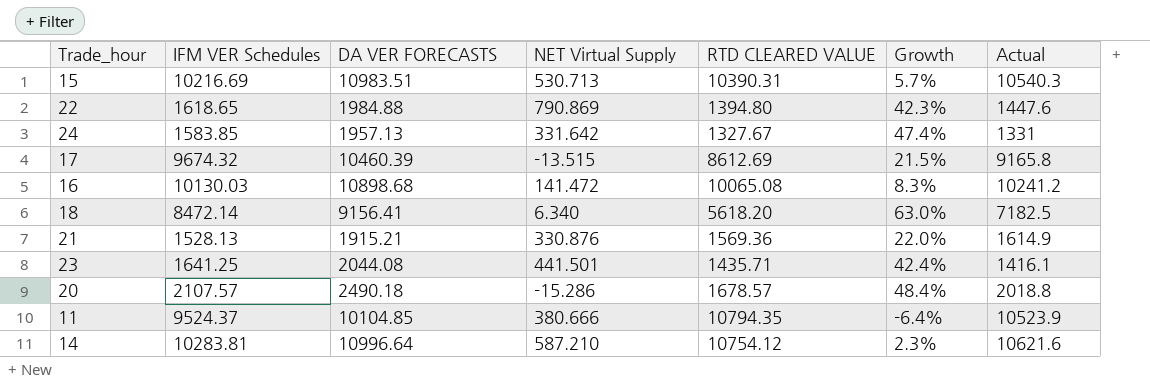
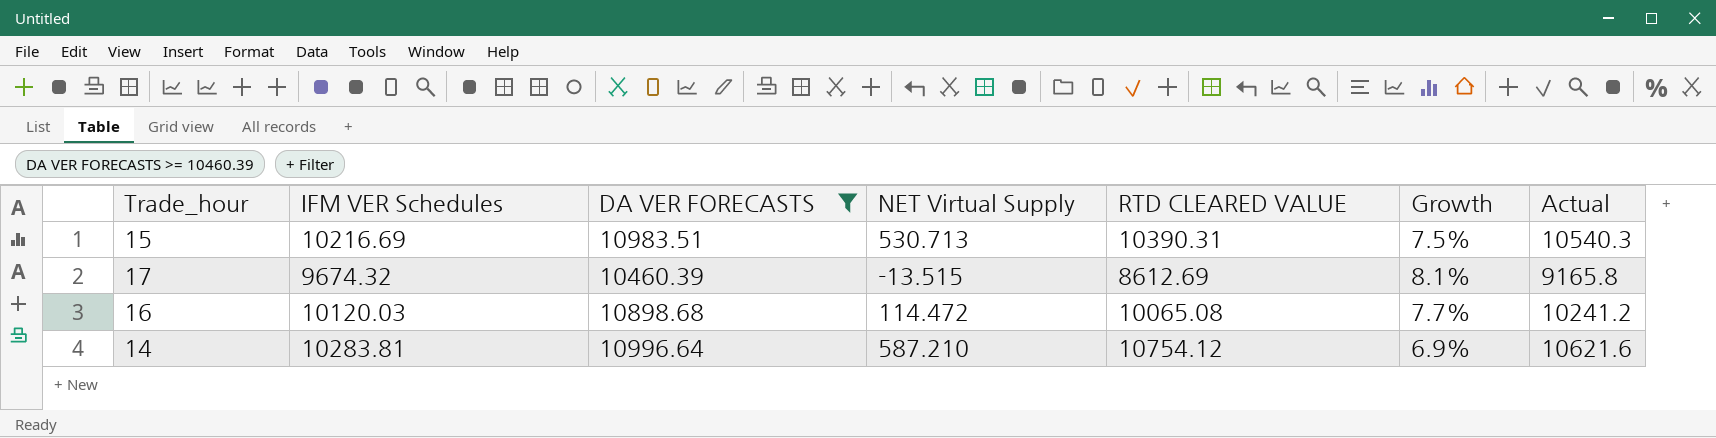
filter: none -> DA VER FORECASTS >= 10460.39
column Growth | formula: ([DA VER FORECASTS] - [RTD CLEARED VALUE]) / [RTD CLEARED VALUE] -> ([DA VER FORECASTS] - [IFM VER Schedules]) / [IFM VER Schedules]
16 | IFM VER Schedules: 10130.03 -> 10120.03
16 | NET Virtual Supply: 141.472 -> 114.472

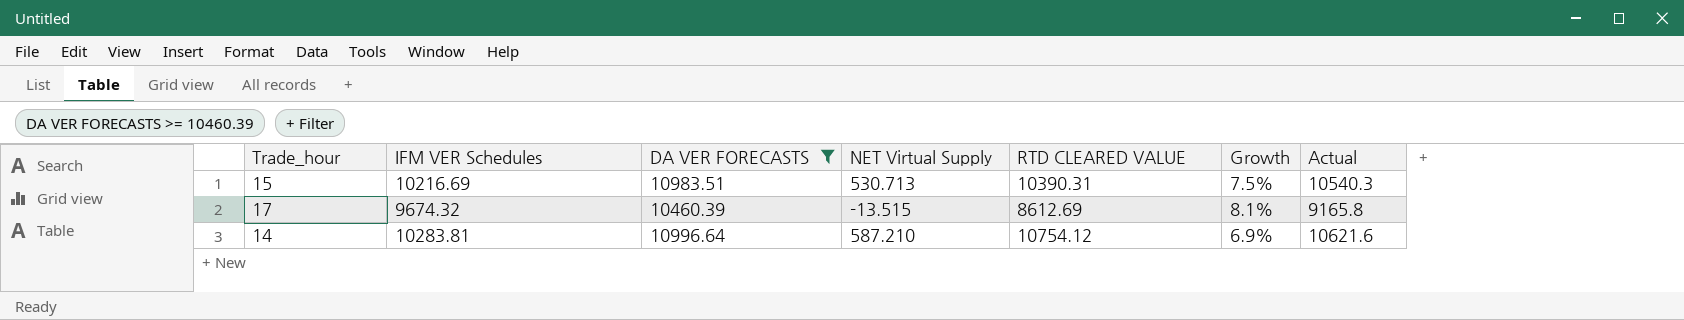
row 16: 10120.03 | 10898.68 | 114.472 | 10065.08 | 7.7% | 10241.2 -> none

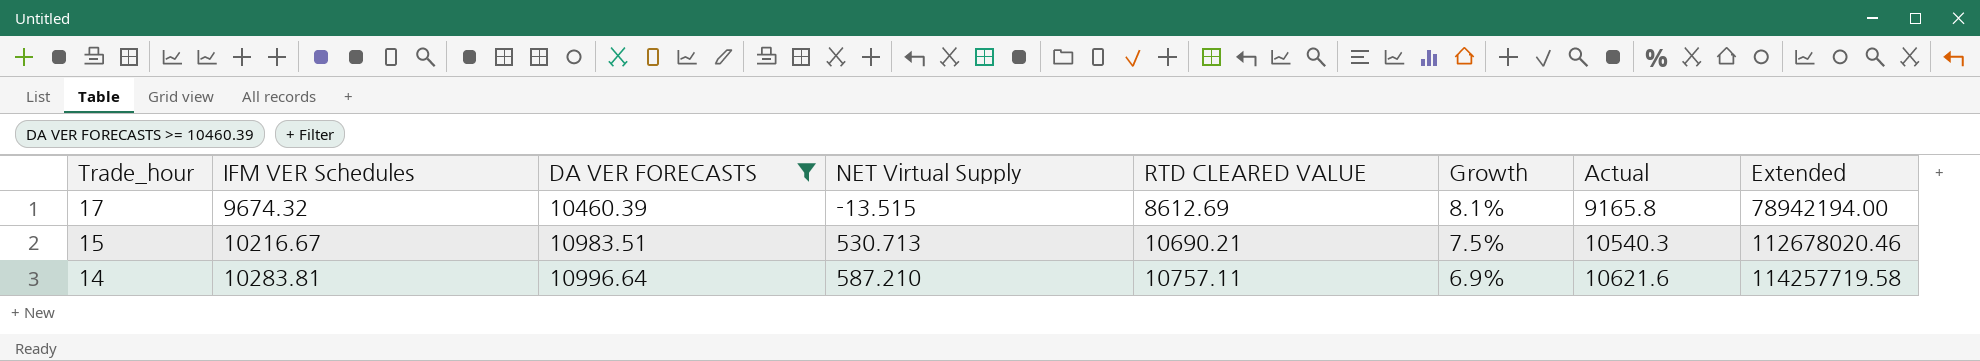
row order: none -> Trade_hour descending
column Extended | formula: none -> [RTD CLEARED VALUE] * [Actual]
15 | IFM VER Schedules: 10216.69 -> 10216.67
15 | RTD CLEARED VALUE: 10390.31 -> 10690.21
14 | RTD CLEARED VALUE: 10754.12 -> 10757.11

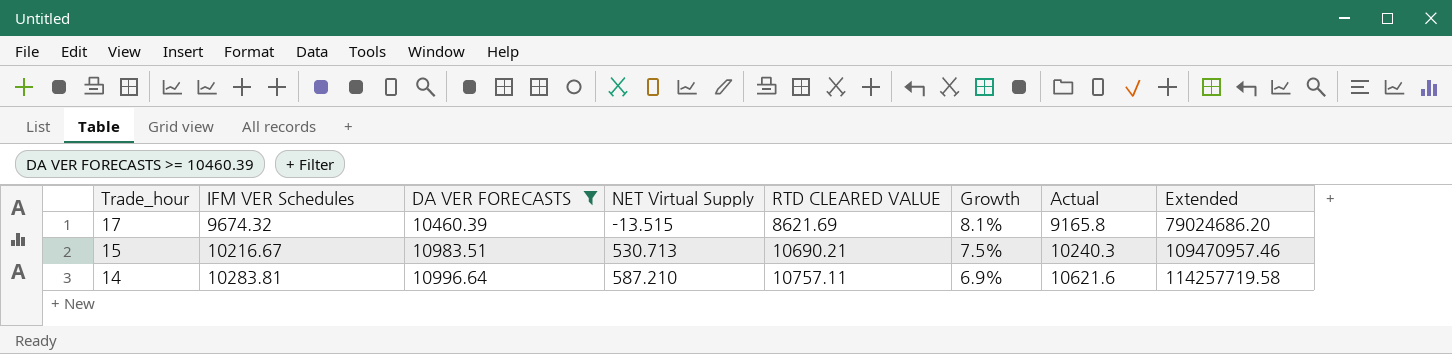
17 | RTD CLEARED VALUE: 8612.69 -> 8621.69
17 | Extended: 78942194.00 -> 79024686.20
15 | Actual: 10540.3 -> 10240.3
15 | Extended: 112678020.46 -> 109470957.46

